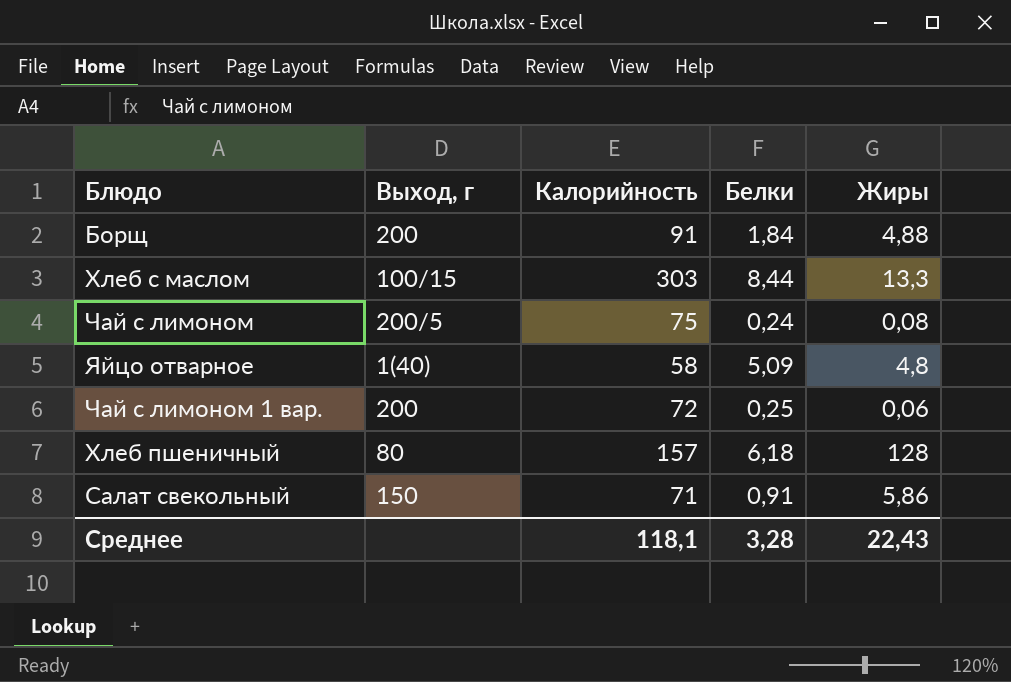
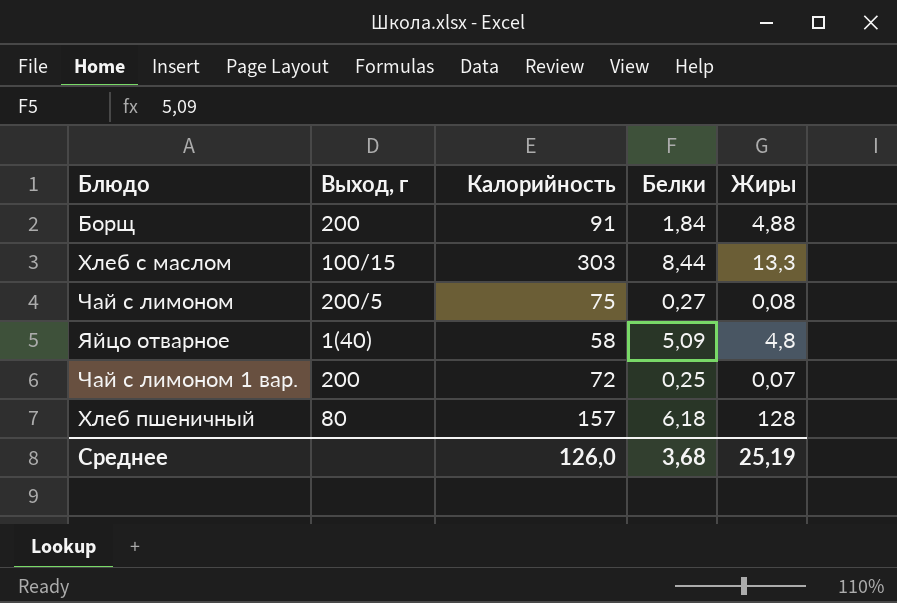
row Салат свекольный: 150 | 71 | 0,91 | 5,86 -> none
Чай с лимоном | Белки: 0,24 -> 0,27
Чай с лимоном 1 вар. | Жиры: 0,06 -> 0,07
Среднее | Калорийность: 118,1 -> 126,0
Среднее | Белки: 3,28 -> 3,68
Среднее | Жиры: 22,43 -> 25,19

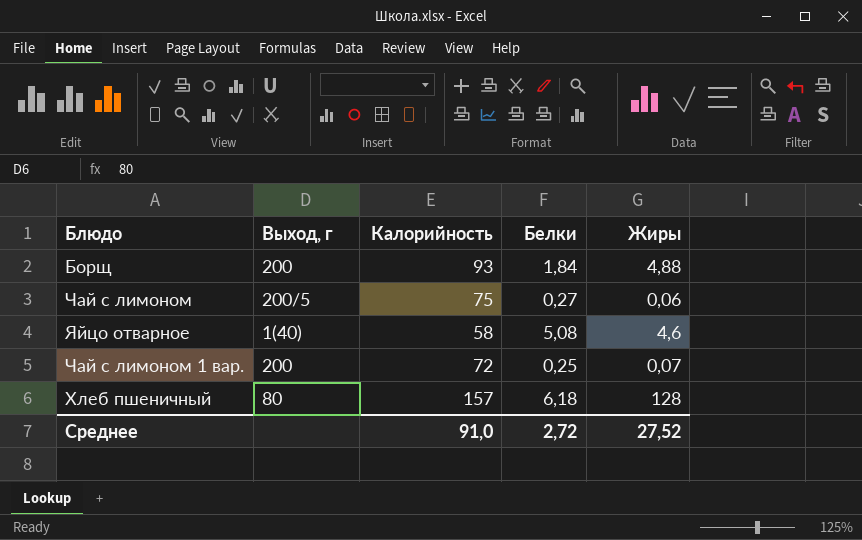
row Хлеб с маслом: 100/15 | 303 | 8,44 | 13,3 -> none
Борщ | Калорийность: 91 -> 93
Чай с лимоном | Жиры: 0,08 -> 0,06
Яйцо отварное | Белки: 5,09 -> 5,08
Яйцо отварное | Жиры: 4,8 -> 4,6
Среднее | Калорийность: 126,0 -> 91,0
Среднее | Белки: 3,68 -> 2,72
Среднее | Жиры: 25,19 -> 27,52

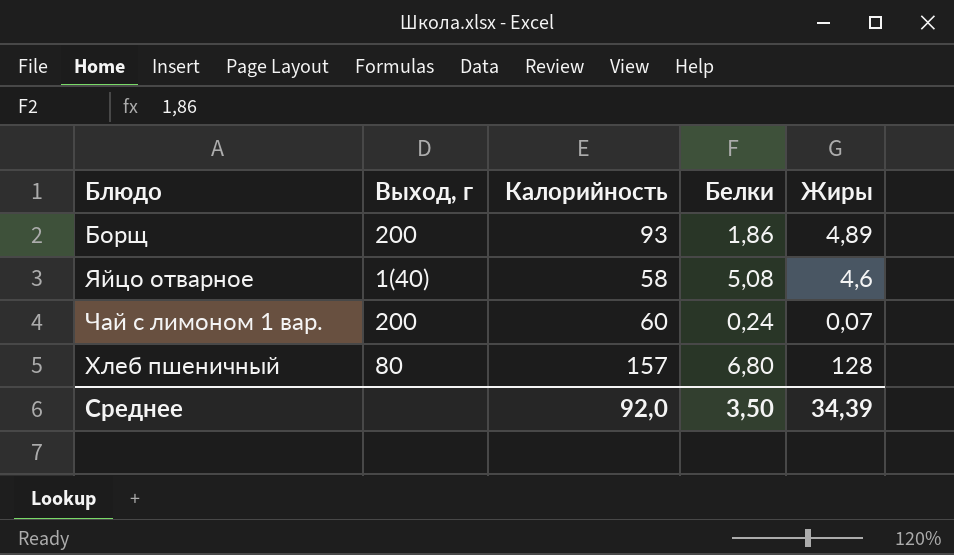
row Чай с лимоном: 200/5 | 75 | 0,27 | 0,06 -> none
Борщ | Белки: 1,84 -> 1,86
Борщ | Жиры: 4,88 -> 4,89
Чай с лимоном 1 вар. | Калорийность: 72 -> 60
Чай с лимоном 1 вар. | Белки: 0,25 -> 0,24
Хлеб пшеничный | Белки: 6,18 -> 6,80
Среднее | Калорийность: 91,0 -> 92,0
Среднее | Белки: 2,72 -> 3,50
Среднее | Жиры: 27,52 -> 34,39

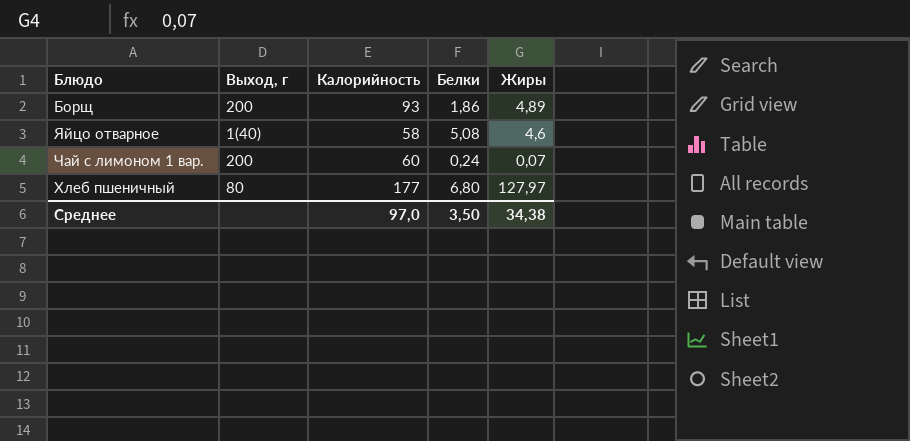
Хлеб пшеничный | Калорийность: 157 -> 177
Хлеб пшеничный | Жиры: 128 -> 127,97
Среднее | Калорийность: 92,0 -> 97,0
Среднее | Жиры: 34,39 -> 34,38

